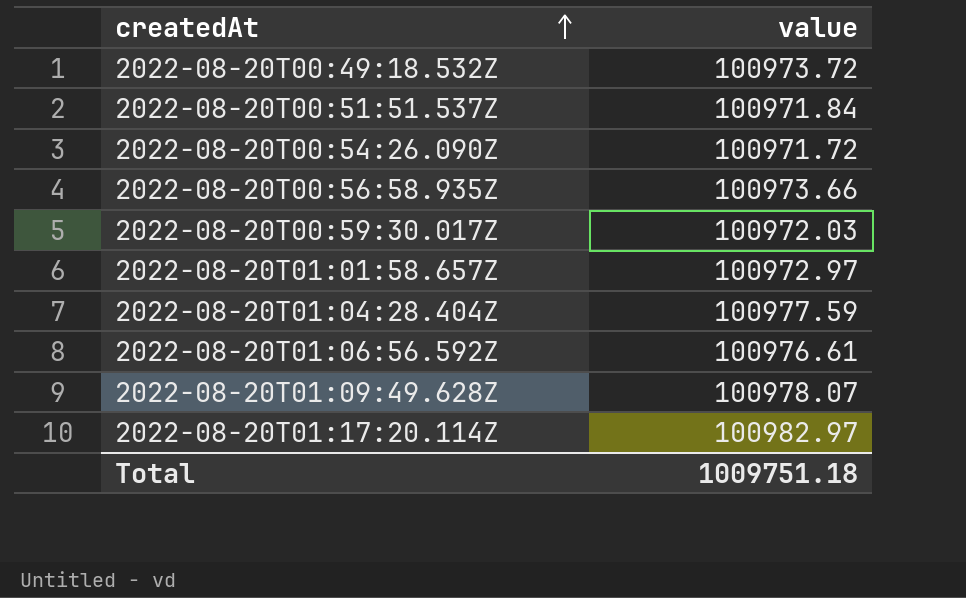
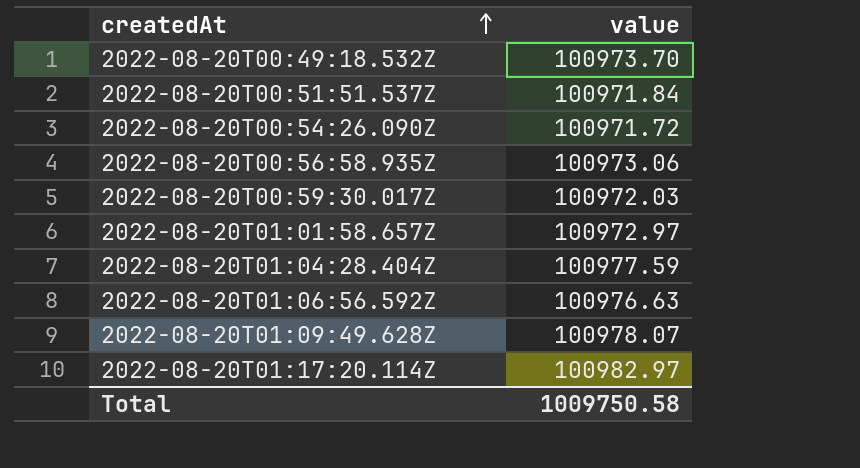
2022-08-20T00:49:18.532Z | value: 100973.72 -> 100973.70
2022-08-20T00:56:58.935Z | value: 100973.66 -> 100973.06
2022-08-20T01:06:56.592Z | value: 100976.61 -> 100976.63
Total | value: 1009751.18 -> 1009750.58

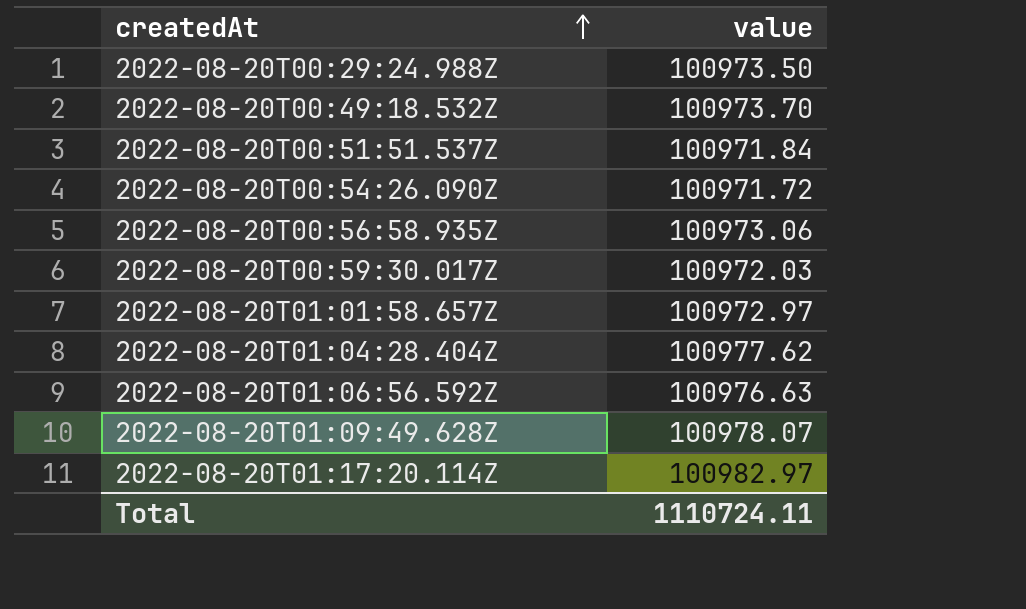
row 2022-08-20T00:29:24.988Z: none -> 100973.50
2022-08-20T01:04:28.404Z | value: 100977.59 -> 100977.62
Total | value: 1009750.58 -> 1110724.11

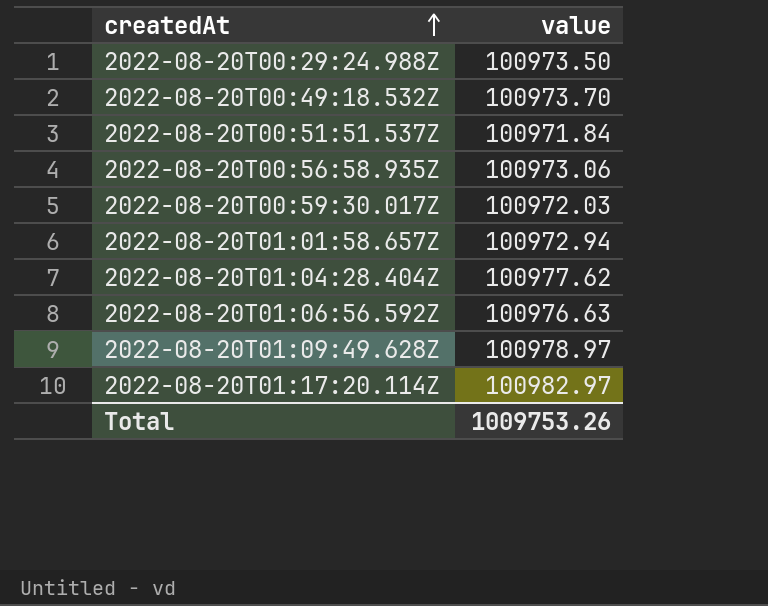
row 2022-08-20T00:54:26.090Z: 100971.72 -> none
2022-08-20T01:01:58.657Z | value: 100972.97 -> 100972.94
2022-08-20T01:09:49.628Z | value: 100978.07 -> 100978.97
Total | value: 1110724.11 -> 1009753.26

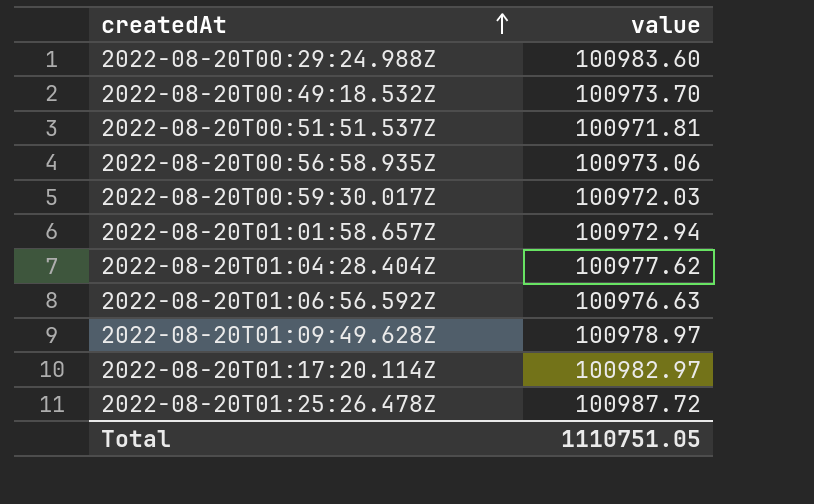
2022-08-20T00:29:24.988Z | value: 100973.50 -> 100983.60
2022-08-20T00:51:51.537Z | value: 100971.84 -> 100971.81
row 2022-08-20T01:25:26.478Z: none -> 100987.72
Total | value: 1009753.26 -> 1110751.05

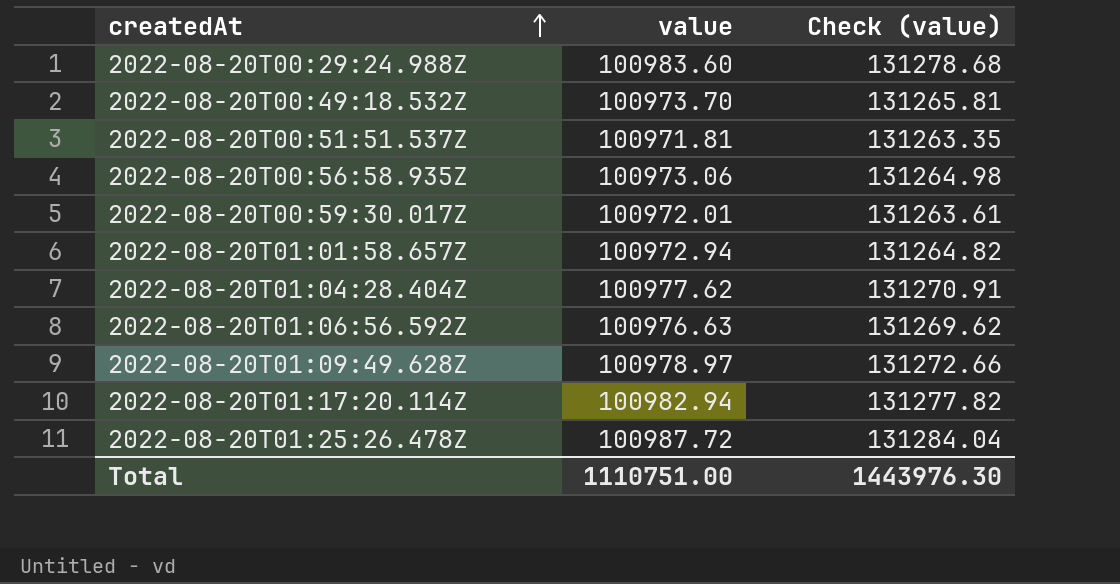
column Check (value) | formula: none -> [value] * 1.3
2022-08-20T00:59:30.017Z | value: 100972.03 -> 100972.01
2022-08-20T01:17:20.114Z | value: 100982.97 -> 100982.94
Total | value: 1110751.05 -> 1110751.00

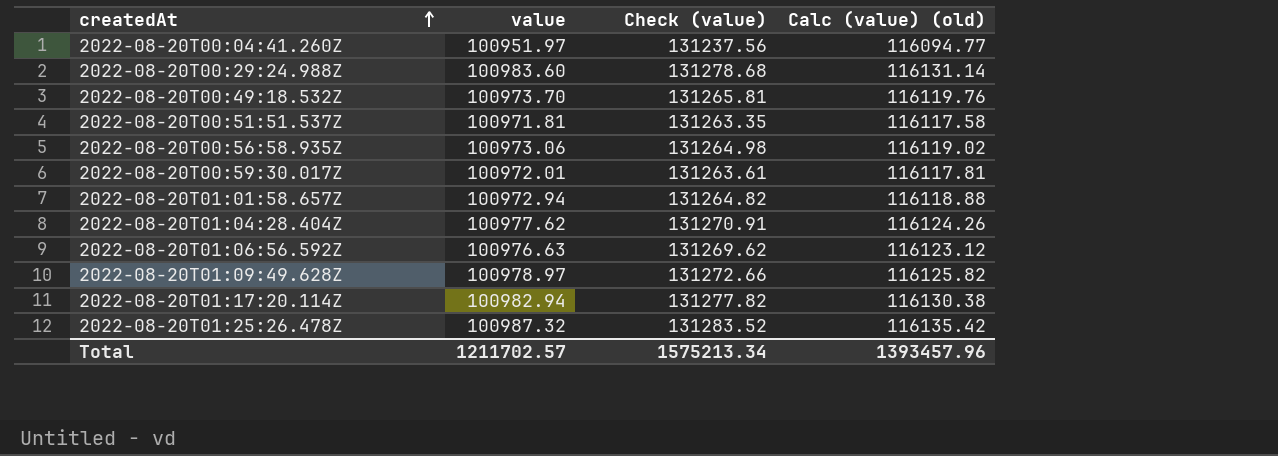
column Calc (value) (old) | formula: none -> [value] * 1.15
row 2022-08-20T00:04:41.260Z: none -> 100951.97 | 131237.56 | 116094.77
2022-08-20T01:25:26.478Z | value: 100987.72 -> 100987.32
2022-08-20T01:25:26.478Z | Check (value): 131284.04 -> 131283.52
Total | value: 1110751.00 -> 1211702.57
Total | Check (value): 1443976.30 -> 1575213.34

